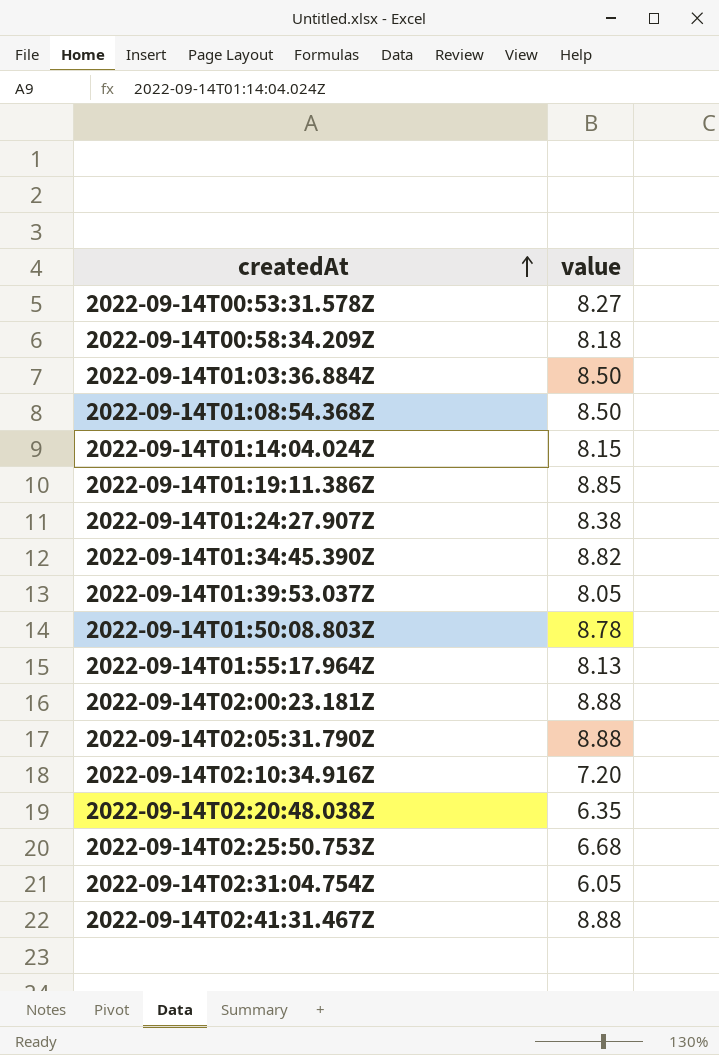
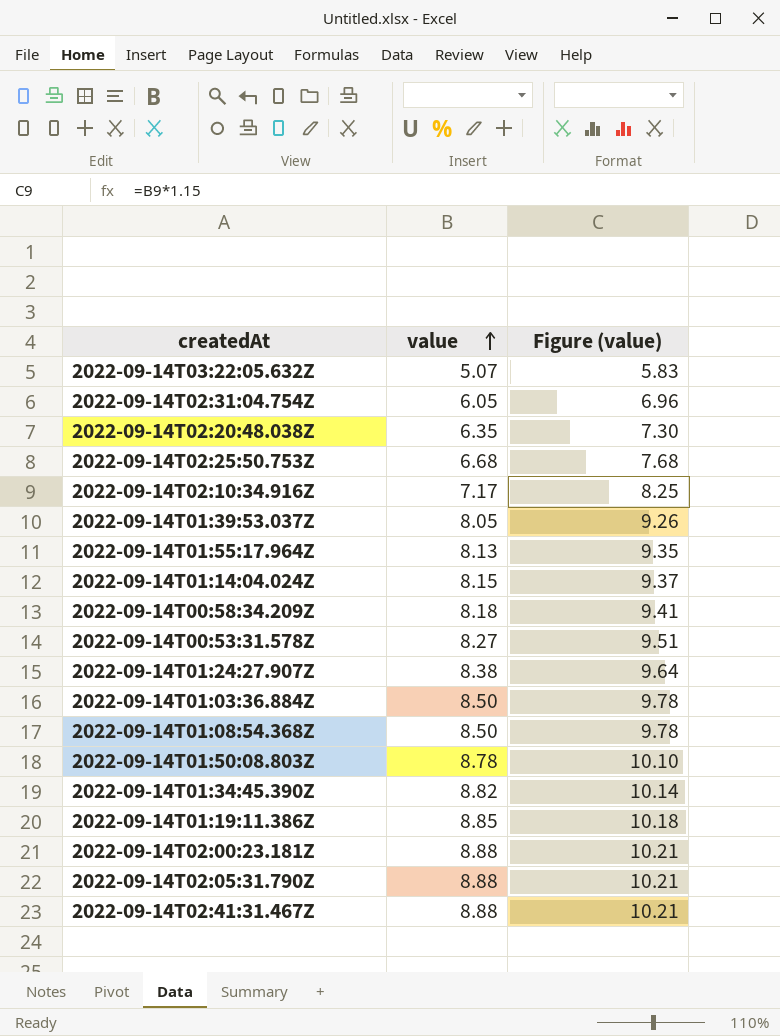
row order: createdAt ascending -> value ascending
column Figure (value) | formula: none -> [value] * 1.15
row 2022-09-14T03:22:05.632Z: none -> 5.07 | 5.83
2022-09-14T02:10:34.916Z | value: 7.20 -> 7.17

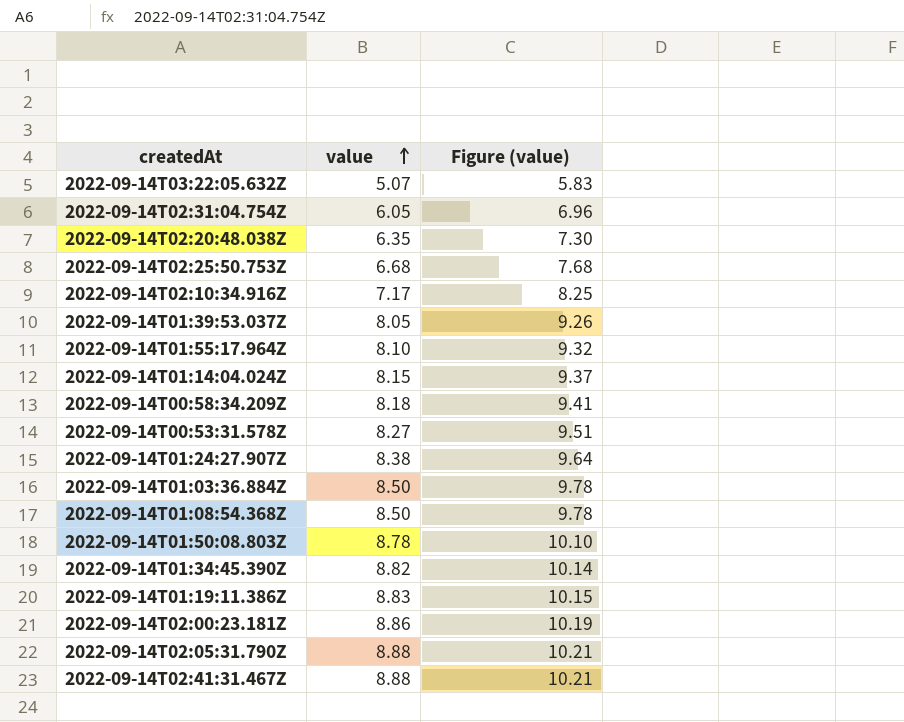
2022-09-14T01:55:17.964Z | value: 8.13 -> 8.10
2022-09-14T01:55:17.964Z | Figure (value): 9.35 -> 9.32
2022-09-14T01:19:11.386Z | value: 8.85 -> 8.83
2022-09-14T01:19:11.386Z | Figure (value): 10.18 -> 10.15
2022-09-14T02:00:23.181Z | value: 8.88 -> 8.86
2022-09-14T02:00:23.181Z | Figure (value): 10.21 -> 10.19

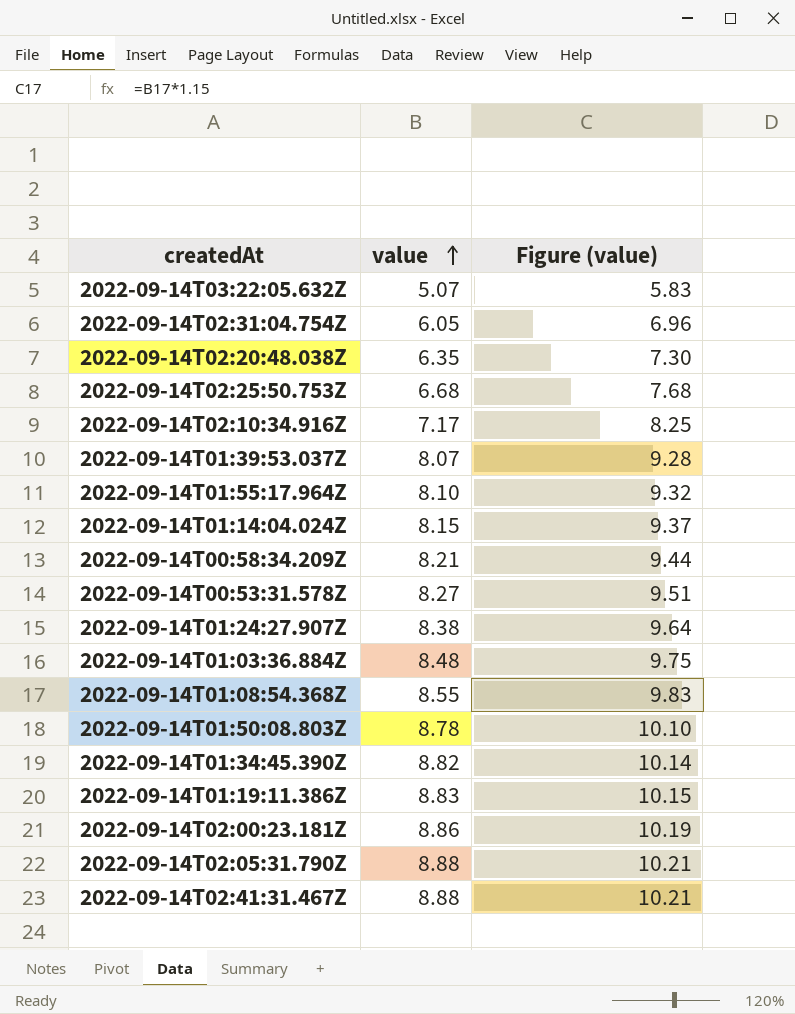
2022-09-14T01:39:53.037Z | value: 8.05 -> 8.07
2022-09-14T01:39:53.037Z | Figure (value): 9.26 -> 9.28
2022-09-14T00:58:34.209Z | value: 8.18 -> 8.21
2022-09-14T00:58:34.209Z | Figure (value): 9.41 -> 9.44
2022-09-14T01:03:36.884Z | value: 8.50 -> 8.48
2022-09-14T01:03:36.884Z | Figure (value): 9.78 -> 9.75
2022-09-14T01:08:54.368Z | value: 8.50 -> 8.55
2022-09-14T01:08:54.368Z | Figure (value): 9.78 -> 9.83

